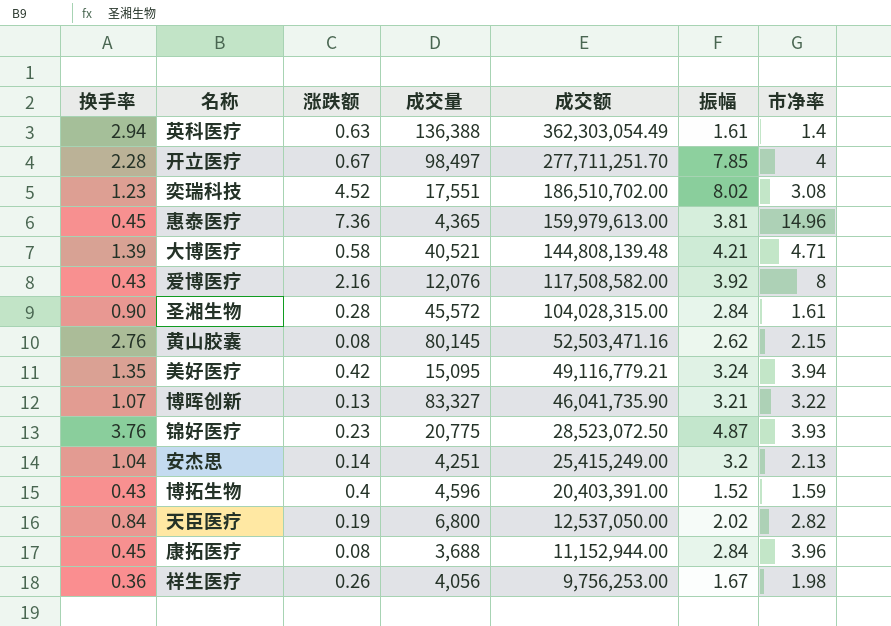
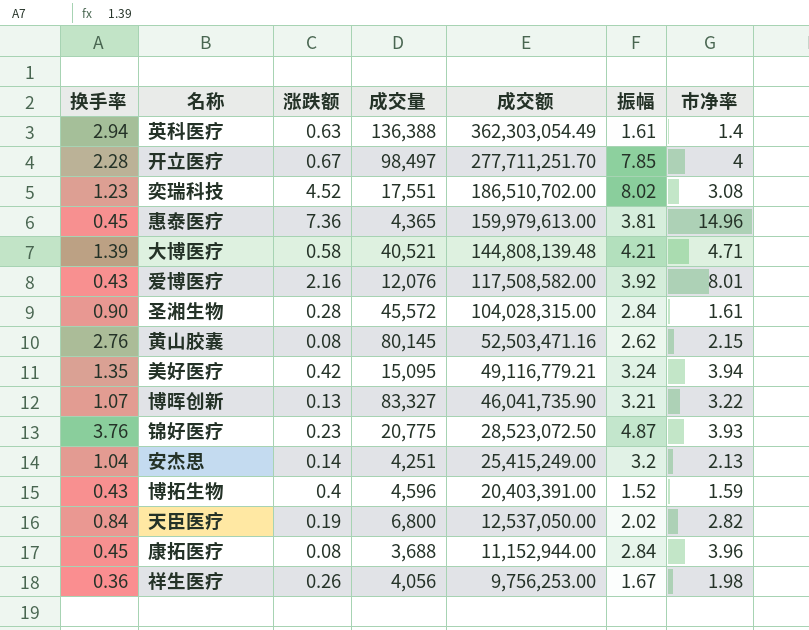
爱博医疗 | 市净率: 8 -> 8.01

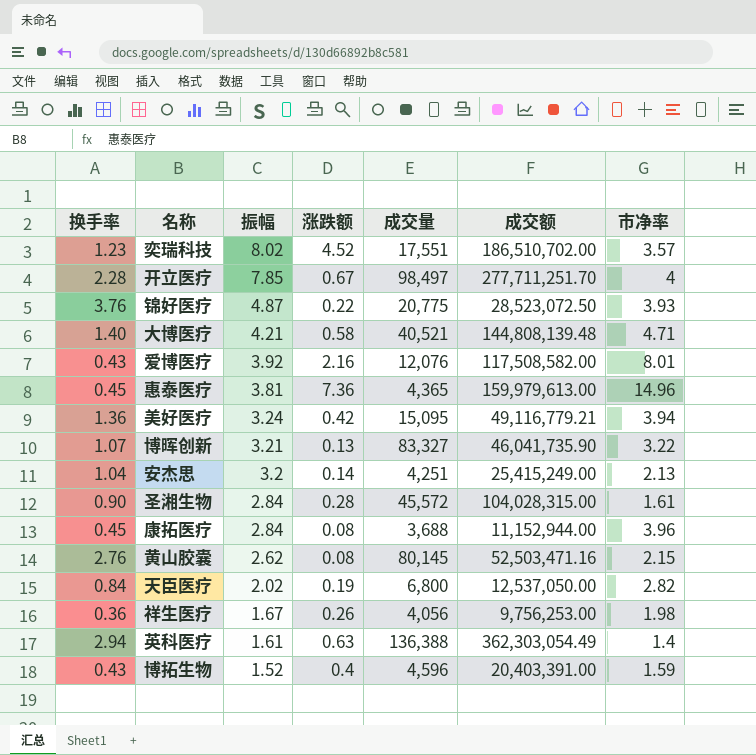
row order: 成交额 descending -> 振幅 descending
column 振幅 | position: 6 -> 3
奕瑞科技 | 市净率: 3.08 -> 3.57
锦好医疗 | 涨跌额: 0.23 -> 0.22
大博医疗 | 换手率: 1.39 -> 1.40
美好医疗 | 换手率: 1.35 -> 1.36

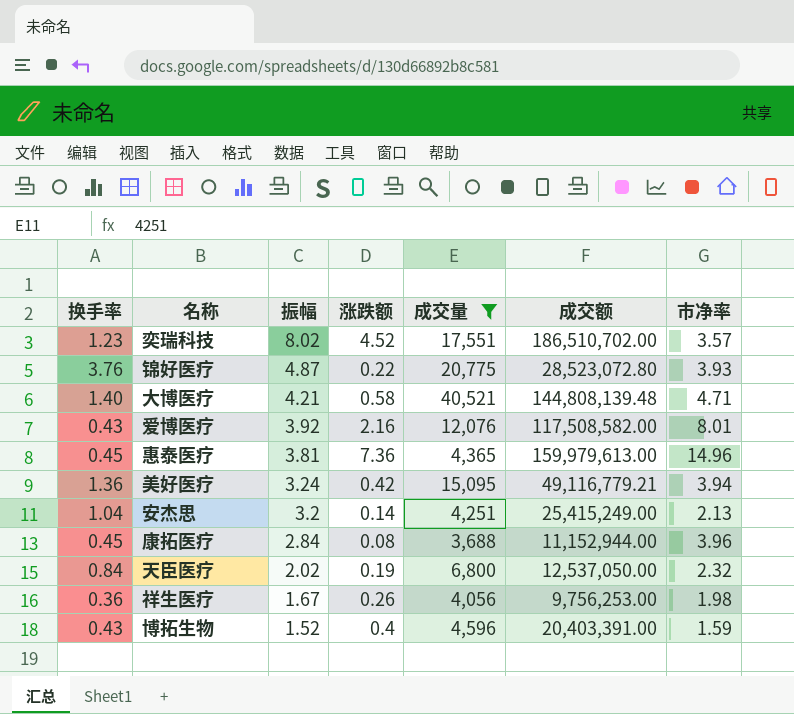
filter: none -> 成交量 <= 40,521
锦好医疗 | 成交额: 28,523,072.50 -> 28,523,072.80
天臣医疗 | 市净率: 2.82 -> 2.32

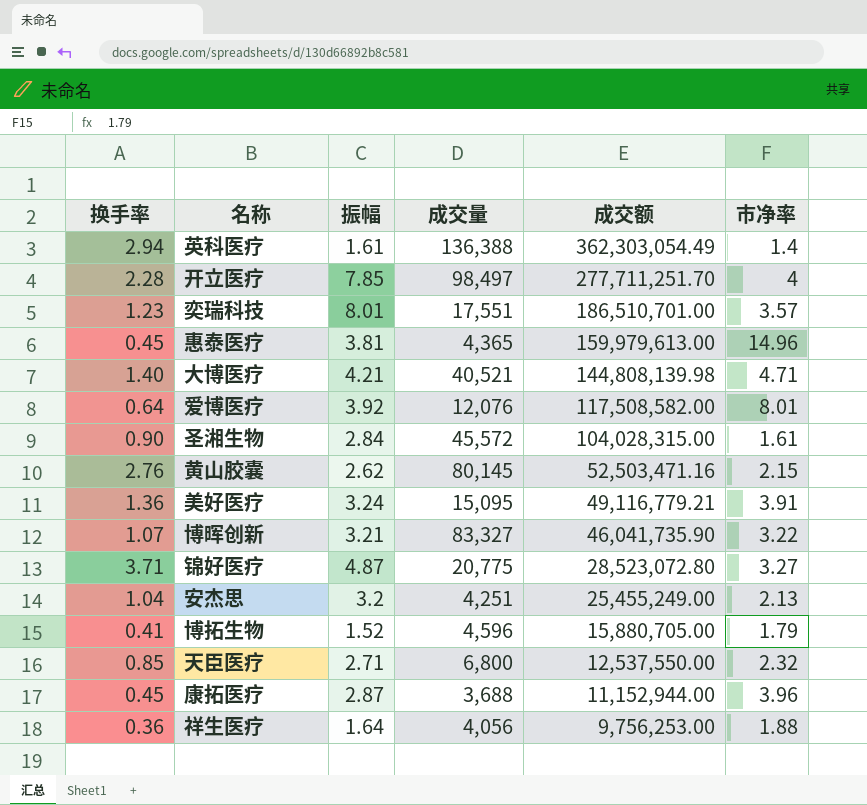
filter: 成交量 <= 40,521 -> none
row order: 振幅 descending -> 成交额 descending
column 涨跌额 | position: 4 -> none
奕瑞科技 | 振幅: 8.02 -> 8.01
奕瑞科技 | 成交额: 186,510,702.00 -> 186,510,701.00
大博医疗 | 成交额: 144,808,139.48 -> 144,808,139.98
爱博医疗 | 换手率: 0.43 -> 0.64
美好医疗 | 市净率: 3.94 -> 3.91
锦好医疗 | 换手率: 3.76 -> 3.71
锦好医疗 | 市净率: 3.93 -> 3.27
安杰思 | 成交额: 25,415,249.00 -> 25,455,249.00
博拓生物 | 换手率: 0.43 -> 0.41
博拓生物 | 成交额: 20,403,391.00 -> 15,880,705.00
博拓生物 | 市净率: 1.59 -> 1.79
天臣医疗 | 换手率: 0.84 -> 0.85
天臣医疗 | 振幅: 2.02 -> 2.71
天臣医疗 | 成交额: 12,537,050.00 -> 12,537,550.00
康拓医疗 | 振幅: 2.84 -> 2.87
祥生医疗 | 振幅: 1.67 -> 1.64
祥生医疗 | 市净率: 1.98 -> 1.88

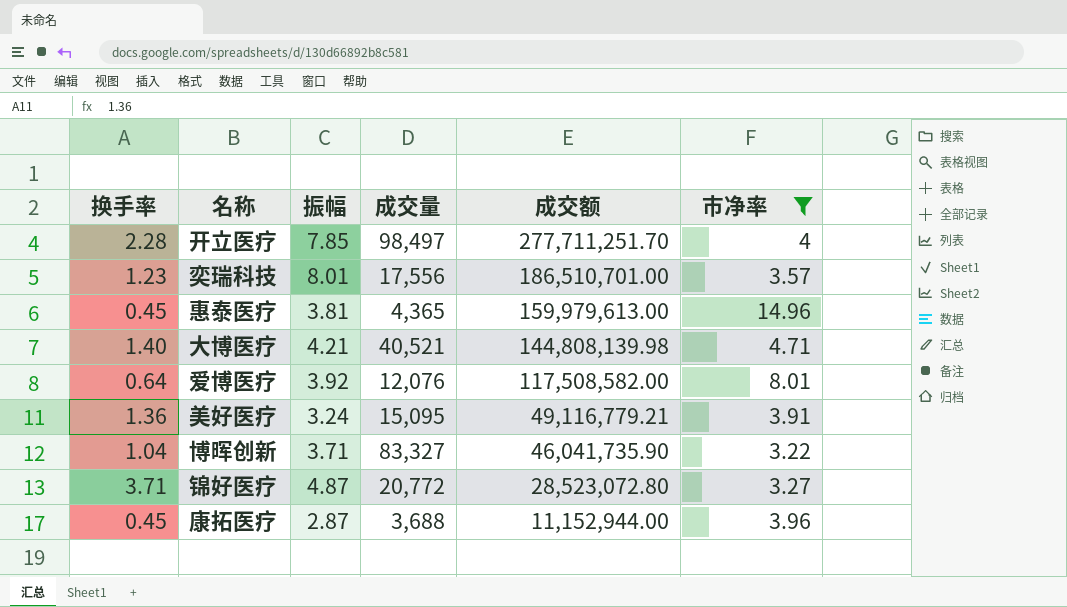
filter: none -> 市净率 >= 3.22
奕瑞科技 | 成交量: 17,551 -> 17,556
博晖创新 | 换手率: 1.07 -> 1.04
博晖创新 | 振幅: 3.21 -> 3.71
锦好医疗 | 成交量: 20,775 -> 20,772

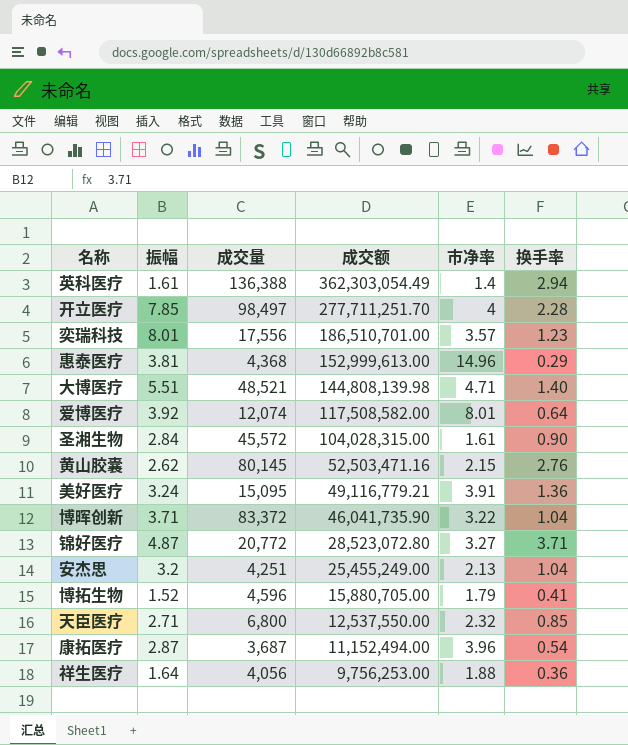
filter: 市净率 >= 3.22 -> none
column 换手率 | position: 1 -> 6
惠泰医疗 | 成交量: 4,365 -> 4,368
惠泰医疗 | 成交额: 159,979,613.00 -> 152,999,613.00
惠泰医疗 | 换手率: 0.45 -> 0.29
大博医疗 | 振幅: 4.21 -> 5.51
大博医疗 | 成交量: 40,521 -> 48,521
爱博医疗 | 成交量: 12,076 -> 12,074
博晖创新 | 成交量: 83,327 -> 83,372
康拓医疗 | 成交量: 3,688 -> 3,687
康拓医疗 | 成交额: 11,152,944.00 -> 11,152,494.00
康拓医疗 | 换手率: 0.45 -> 0.54

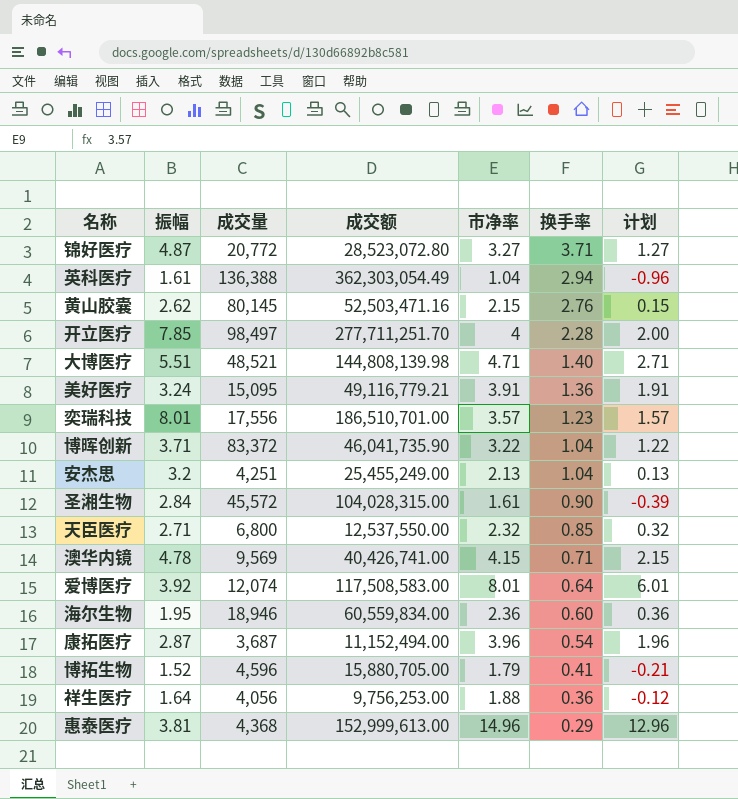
row order: 成交额 descending -> 换手率 descending
column 计划 | formula: none -> [市净率] - 2
英科医疗 | 市净率: 1.4 -> 1.04
row 澳华内镜: none -> 4.78 | 9,569 | 40,426,741.00 | 4.15 | 0.71 | 2.15
爱博医疗 | 成交额: 117,508,582.00 -> 117,508,583.00
row 海尔生物: none -> 1.95 | 18,946 | 60,559,834.00 | 2.36 | 0.60 | 0.36

